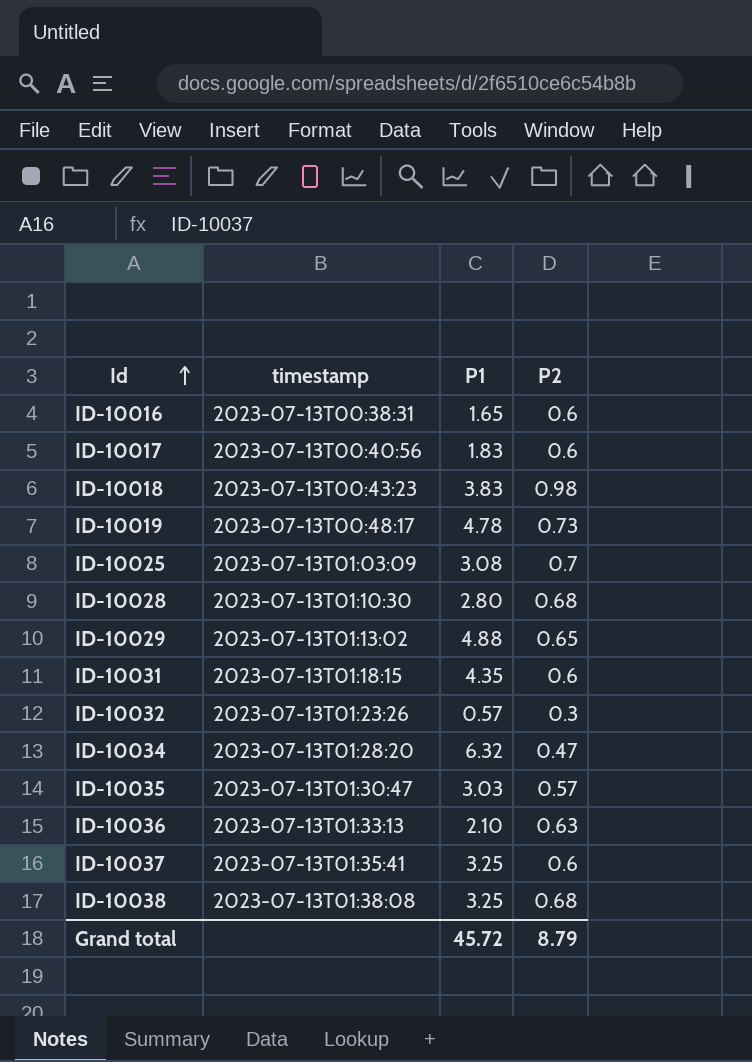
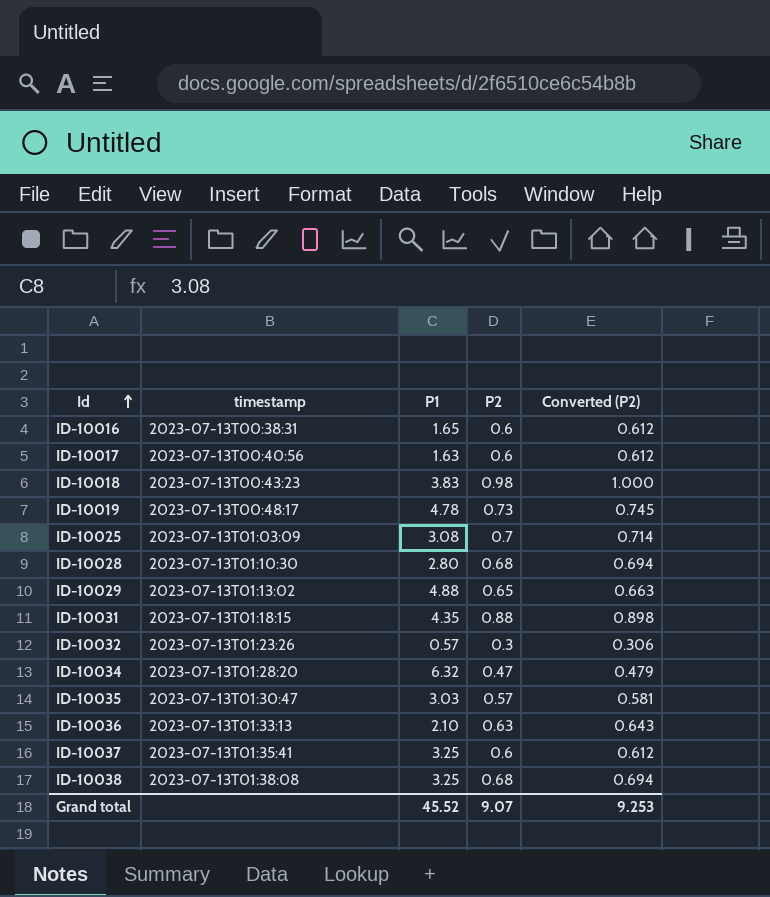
column Converted (P2) | formula: none -> [P2] * 1.02
ID-10017 | P1: 1.83 -> 1.63
ID-10031 | P2: 0.6 -> 0.88
Grand total | P1: 45.72 -> 45.52
Grand total | P2: 8.79 -> 9.07

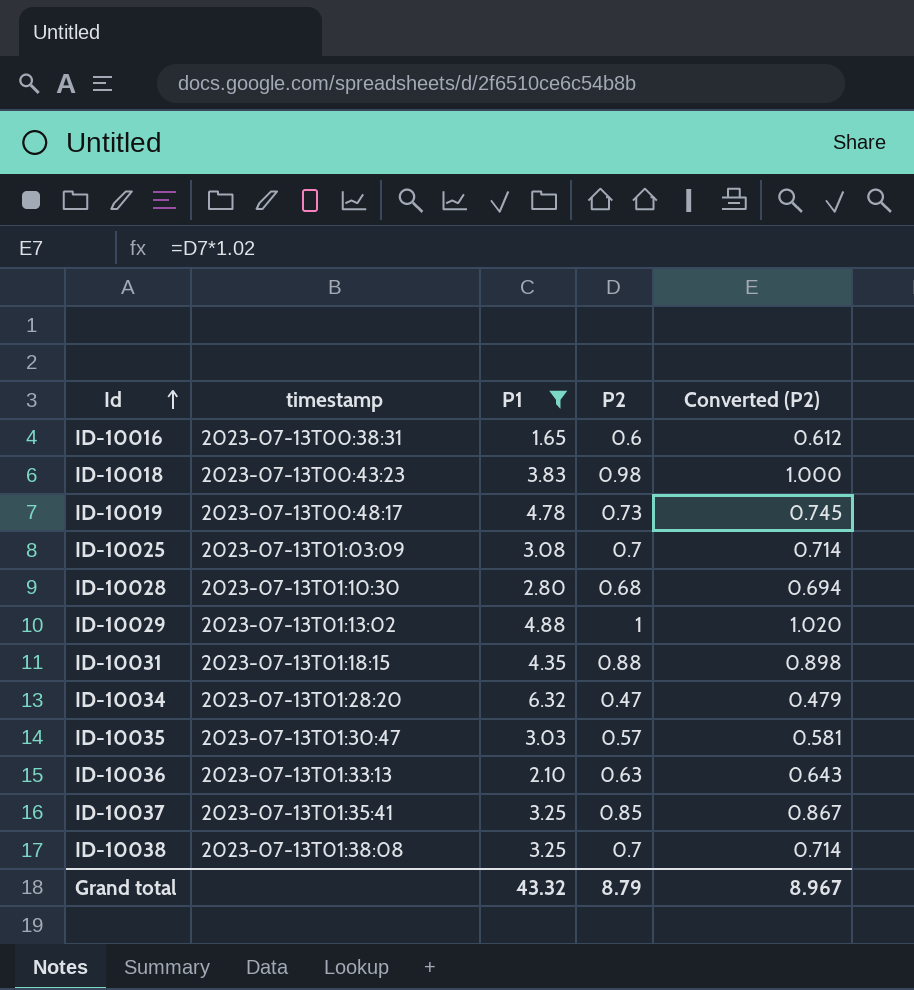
filter: none -> P1 >= 1.65
ID-10029 | P2: 0.65 -> 1
ID-10029 | Converted (P2): 0.663 -> 1.020
ID-10037 | P2: 0.6 -> 0.85
ID-10037 | Converted (P2): 0.612 -> 0.867
ID-10038 | P2: 0.68 -> 0.7
ID-10038 | Converted (P2): 0.694 -> 0.714
Grand total | P1: 45.52 -> 43.32
Grand total | P2: 9.07 -> 8.79
Grand total | Converted (P2): 9.253 -> 8.967

